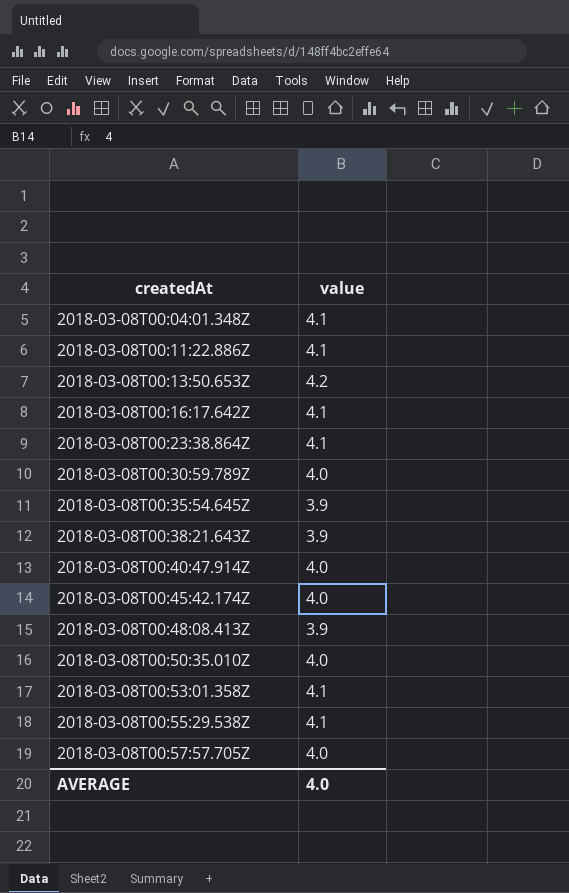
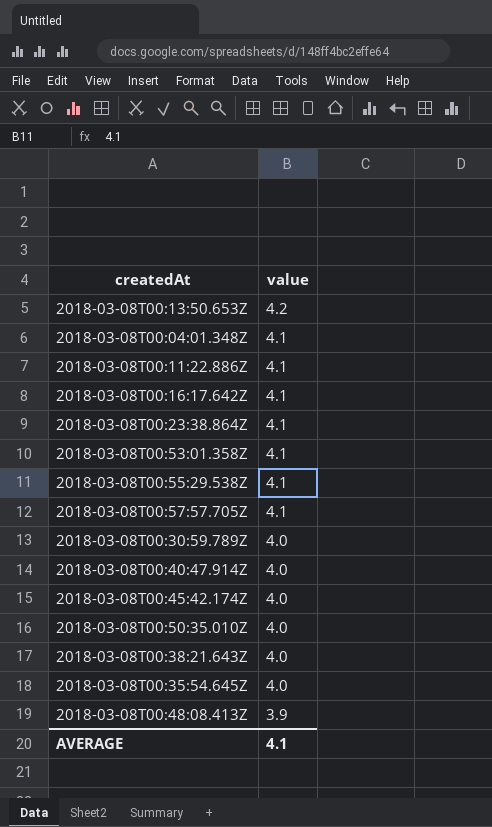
row order: createdAt ascending -> value descending
2018-03-08T00:57:57.705Z | value: 4.0 -> 4.1
2018-03-08T00:38:21.643Z | value: 3.9 -> 4.0
2018-03-08T00:35:54.645Z | value: 3.9 -> 4.0
AVERAGE | value: 4.0 -> 4.1

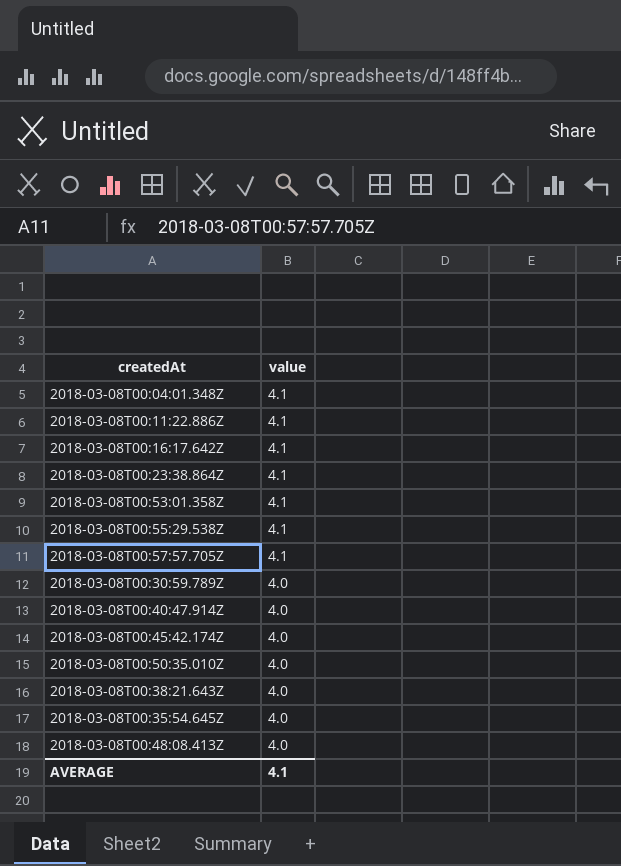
row 2018-03-08T00:13:50.653Z: 4.2 -> none
2018-03-08T00:48:08.413Z | value: 3.9 -> 4.0

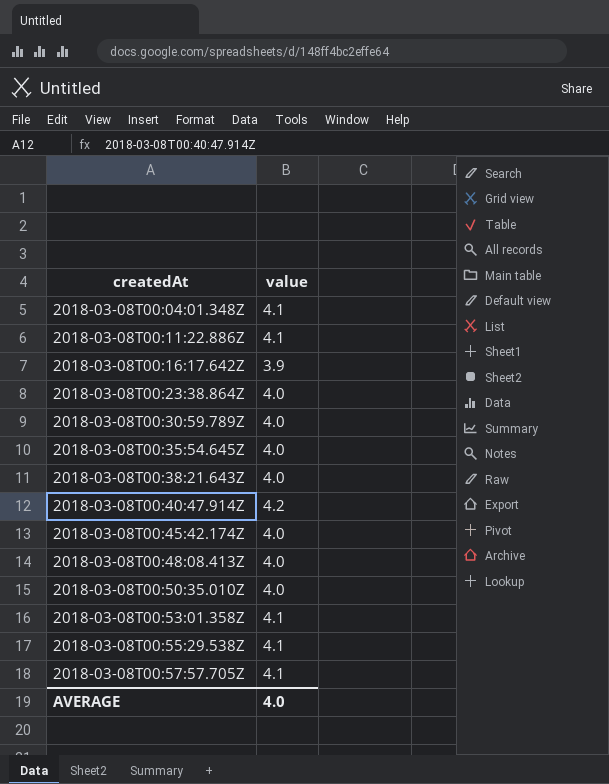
row order: value descending -> createdAt ascending
2018-03-08T00:16:17.642Z | value: 4.1 -> 3.9
2018-03-08T00:23:38.864Z | value: 4.1 -> 4.0
2018-03-08T00:40:47.914Z | value: 4.0 -> 4.2
AVERAGE | value: 4.1 -> 4.0

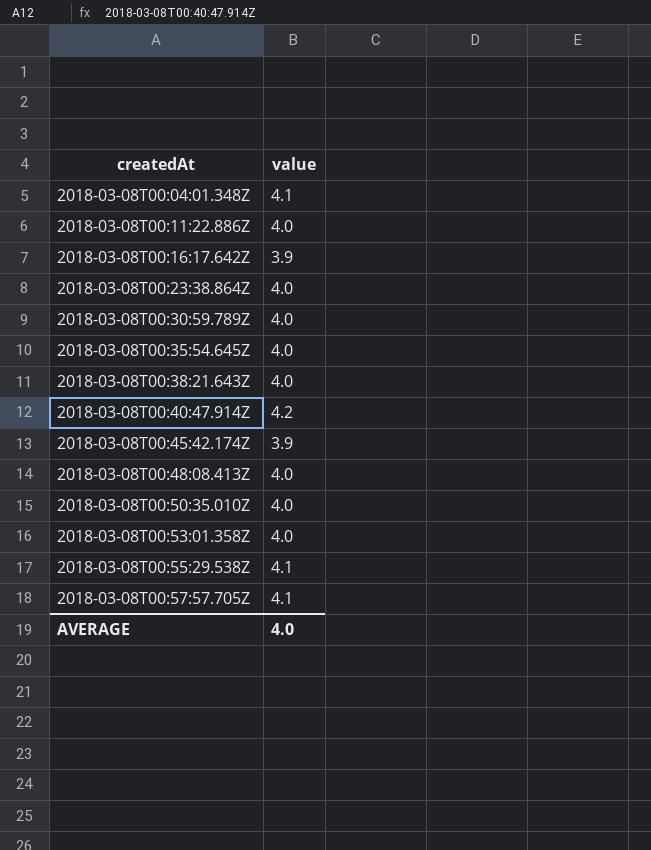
2018-03-08T00:11:22.886Z | value: 4.1 -> 4.0
2018-03-08T00:45:42.174Z | value: 4.0 -> 3.9
2018-03-08T00:53:01.358Z | value: 4.1 -> 4.0

